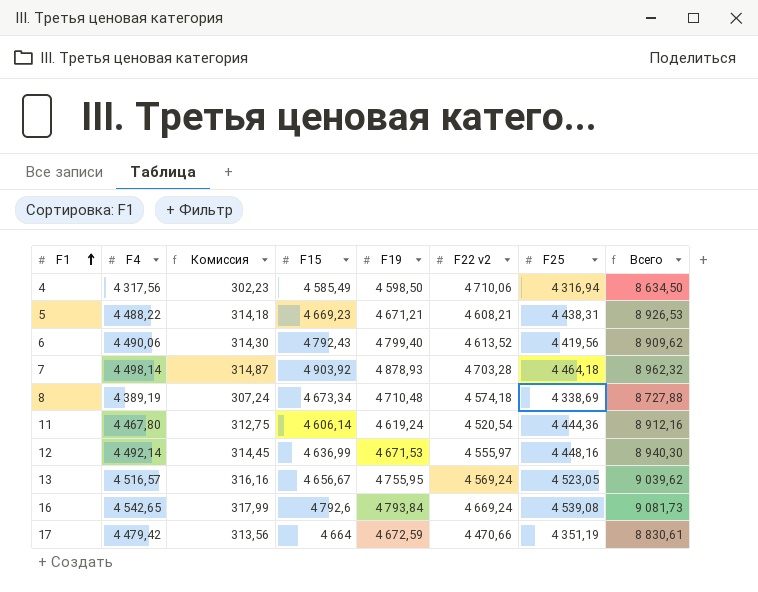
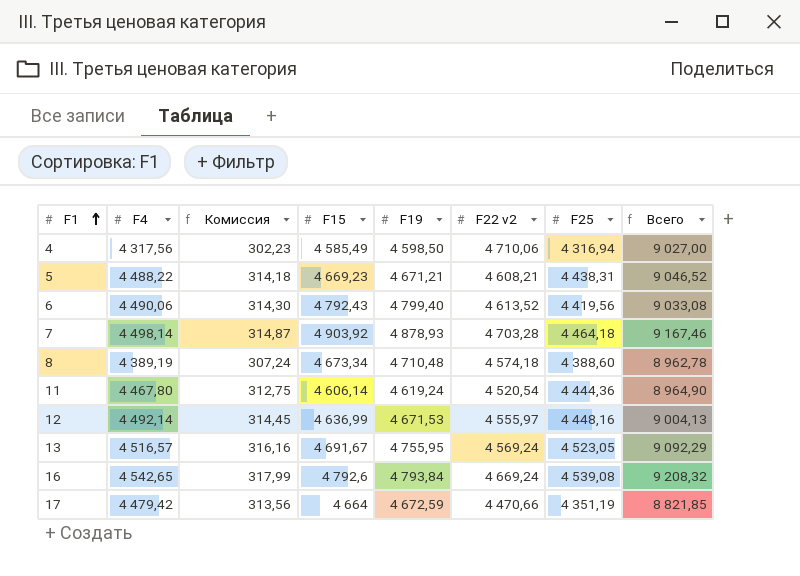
column Всего | formula: [F4] + [F25] -> [F22 v2] + [F25]
8 | F25: 4 338,69 -> 4 388,60
13 | F15: 4 656,67 -> 4 691,67

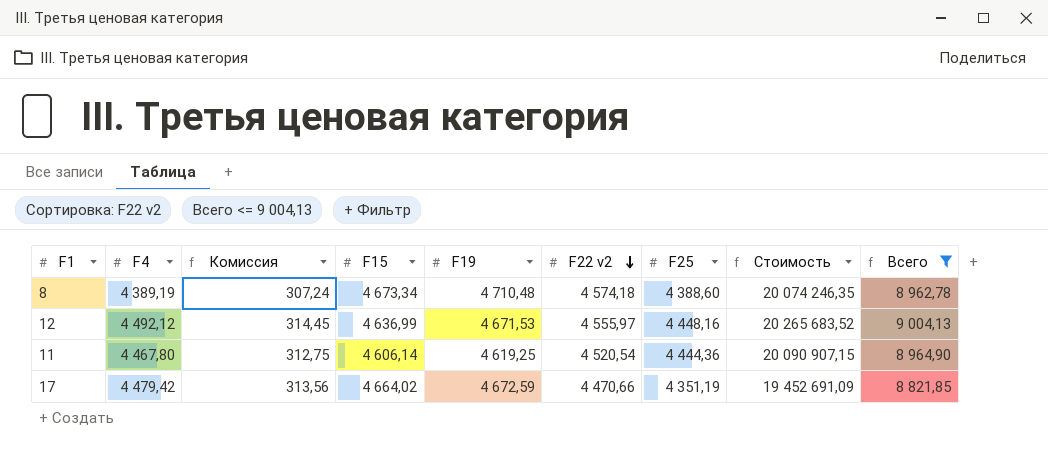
filter: none -> Всего <= 9 004,13
row order: F1 ascending -> F22 v2 descending
column Стоимость | formula: none -> [F22 v2] * [F25]
12 | F4: 4 492,14 -> 4 492,12
11 | F19: 4 619,24 -> 4 619,25
17 | F15: 4 664 -> 4 664,02

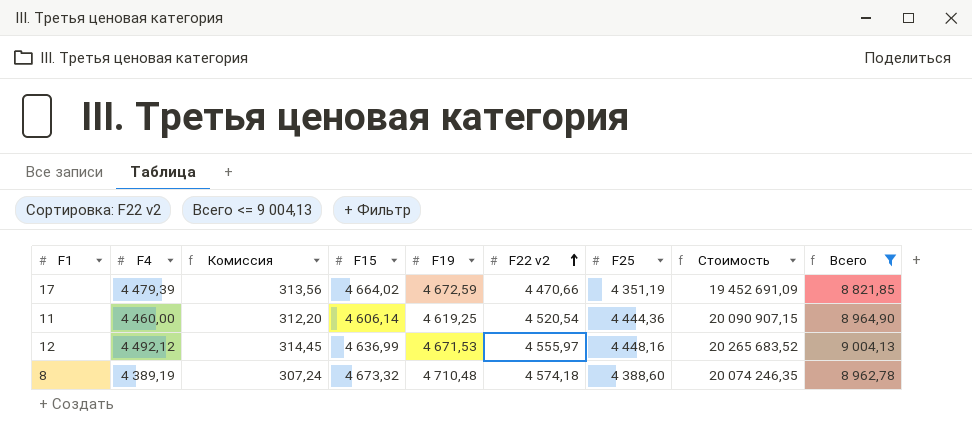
row order: F22 v2 descending -> F22 v2 ascending
17 | F4: 4 479,42 -> 4 479,39
11 | F4: 4 467,80 -> 4 460,00
11 | Комиссия: 312,75 -> 312,20
8 | F15: 4 673,34 -> 4 673,32

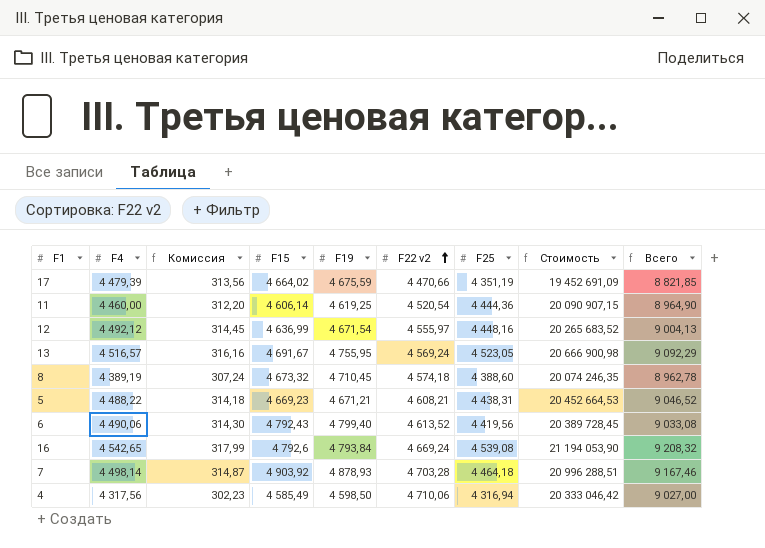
filter: Всего <= 9 004,13 -> none
17 | F19: 4 672,59 -> 4 675,59
12 | F19: 4 671,53 -> 4 671,54
8 | F19: 4 710,48 -> 4 710,45

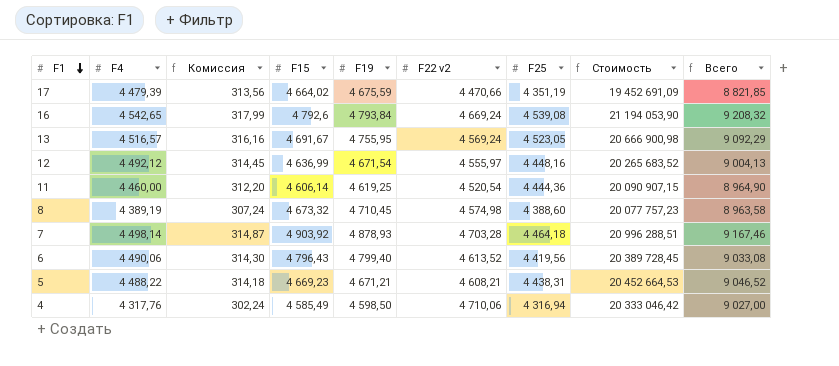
row order: F22 v2 ascending -> F1 descending
8 | F22 v2: 4 574,18 -> 4 574,98
8 | Стоимость: 20 074 246,35 -> 20 077 757,23
8 | Всего: 8 962,78 -> 8 963,58
6 | F15: 4 792,43 -> 4 796,43
4 | F4: 4 317,56 -> 4 317,76
4 | Комиссия: 302,23 -> 302,24

